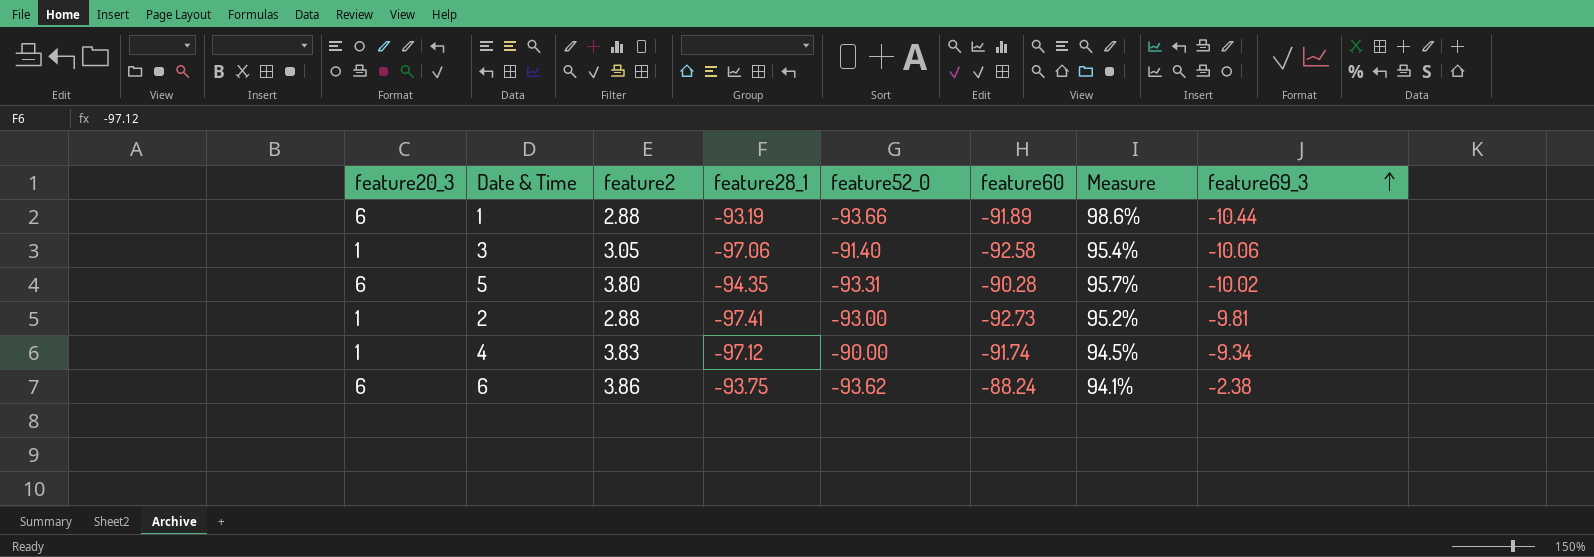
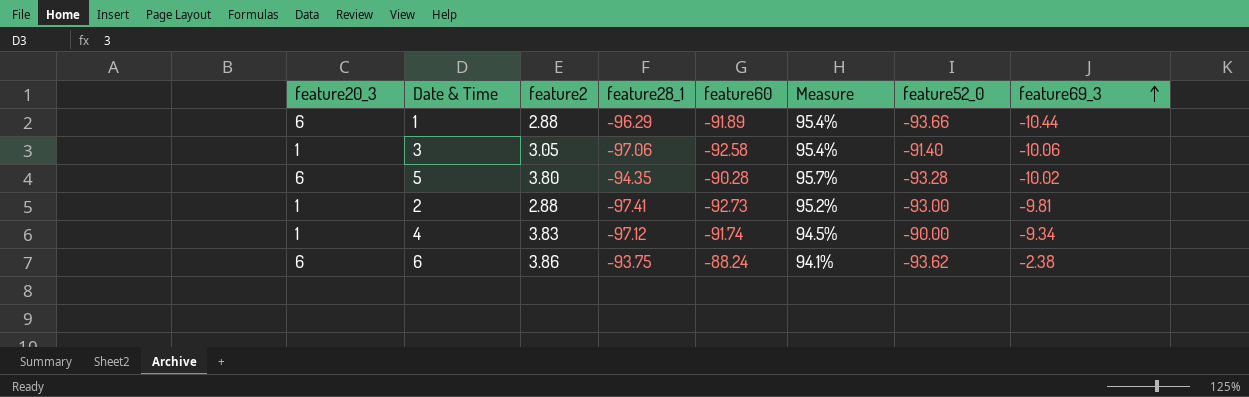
column feature52_0 | position: 5 -> 7
1 | feature28_1: -93.19 -> -96.29
1 | Measure: 98.6% -> 95.4%
5 | feature52_0: -93.31 -> -93.28

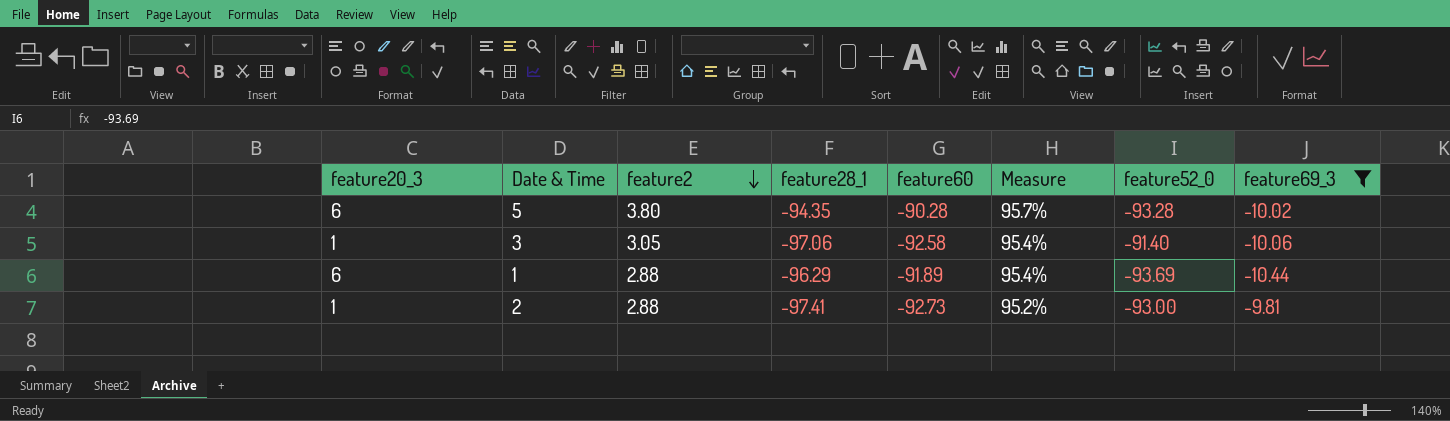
filter: none -> feature69_3 <= -9.81
row order: feature69_3 ascending -> feature2 descending
1 | feature52_0: -93.66 -> -93.69

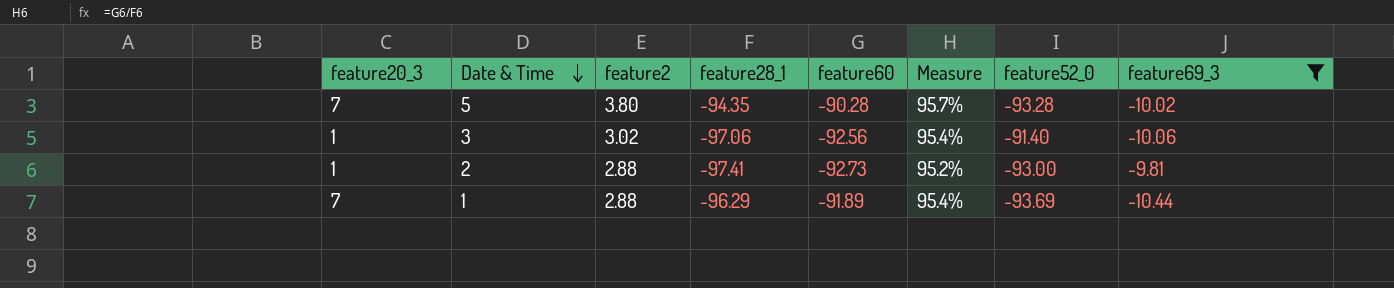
row order: feature2 descending -> Date & Time descending
5 | feature20_3: 6 -> 7
3 | feature2: 3.05 -> 3.02
3 | feature60: -92.58 -> -92.56
1 | feature20_3: 6 -> 7

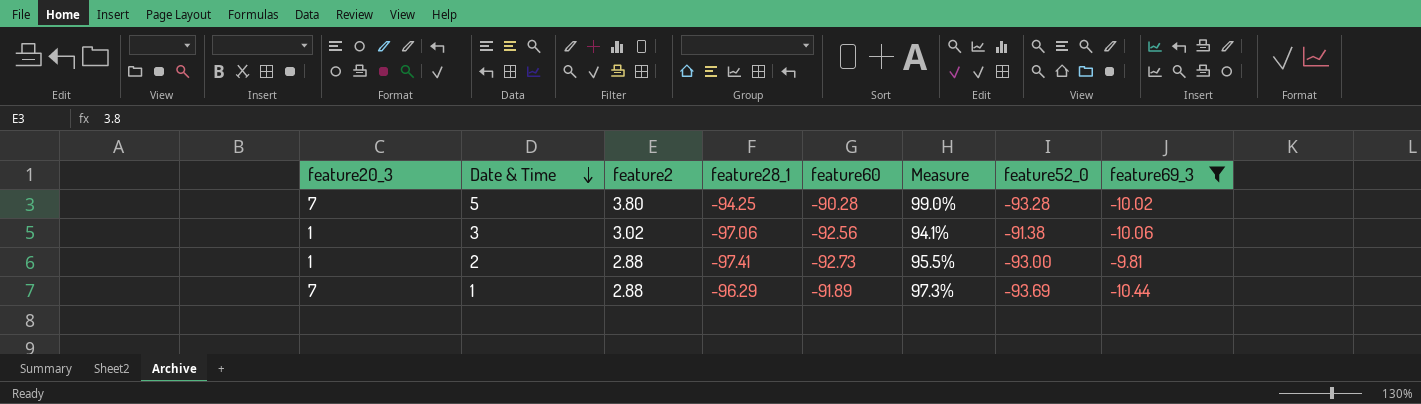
column Measure | formula: [feature60] / [feature28_1] -> [feature52_0] / [feature28_1]
5 | feature28_1: -94.35 -> -94.25
3 | feature52_0: -91.40 -> -91.38

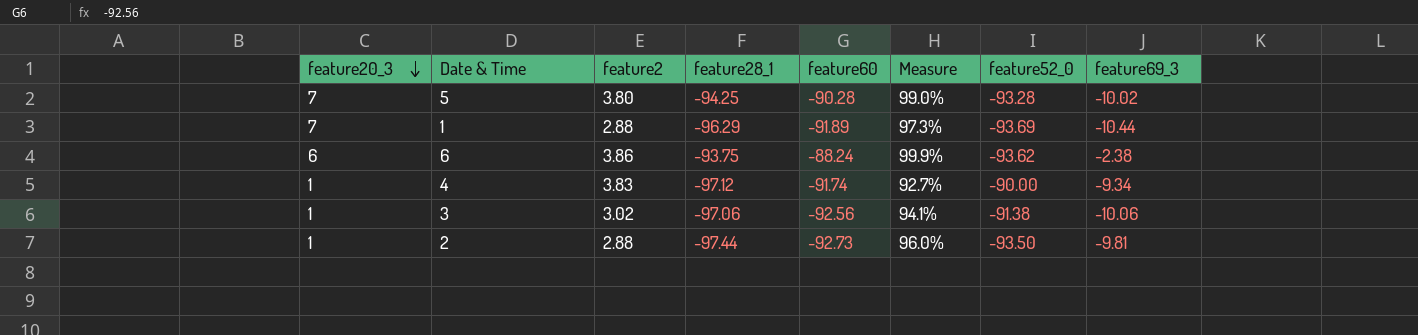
filter: feature69_3 <= -9.81 -> none
row order: Date & Time descending -> feature20_3 descending
2 | feature28_1: -97.41 -> -97.44
2 | Measure: 95.5% -> 96.0%
2 | feature52_0: -93.00 -> -93.50

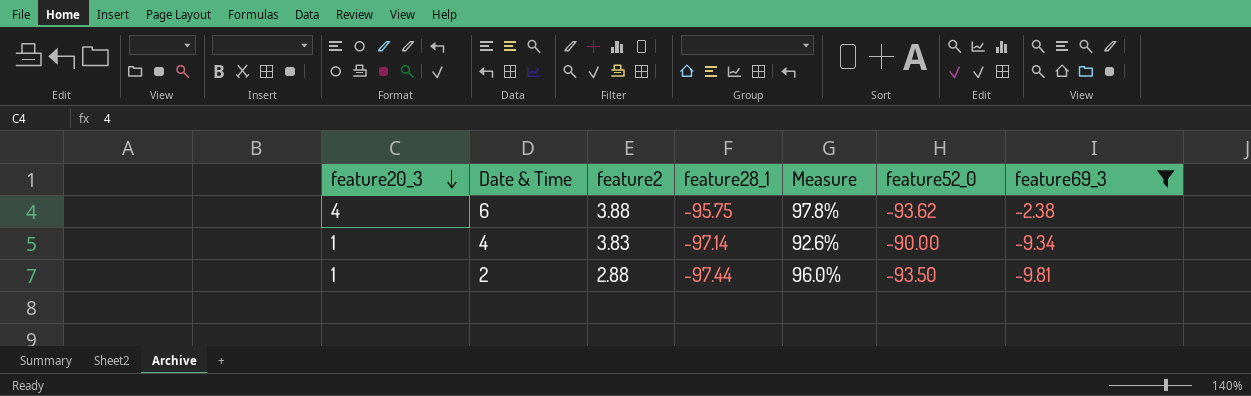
filter: none -> feature69_3 >= -9.81
column feature60 | position: 5 -> none
6 | feature20_3: 6 -> 4
6 | feature2: 3.86 -> 3.88
6 | feature28_1: -93.75 -> -95.75
6 | Measure: 99.9% -> 97.8%
4 | feature28_1: -97.12 -> -97.14
4 | Measure: 92.7% -> 92.6%

